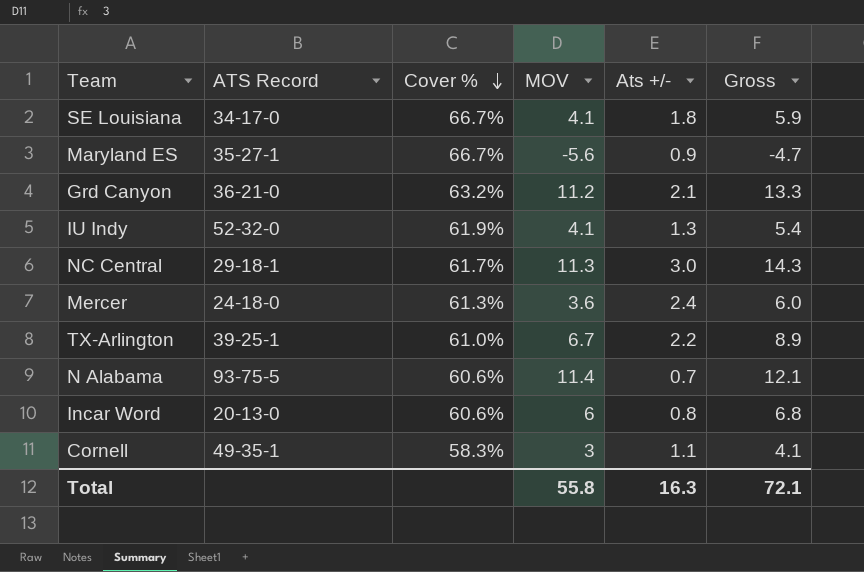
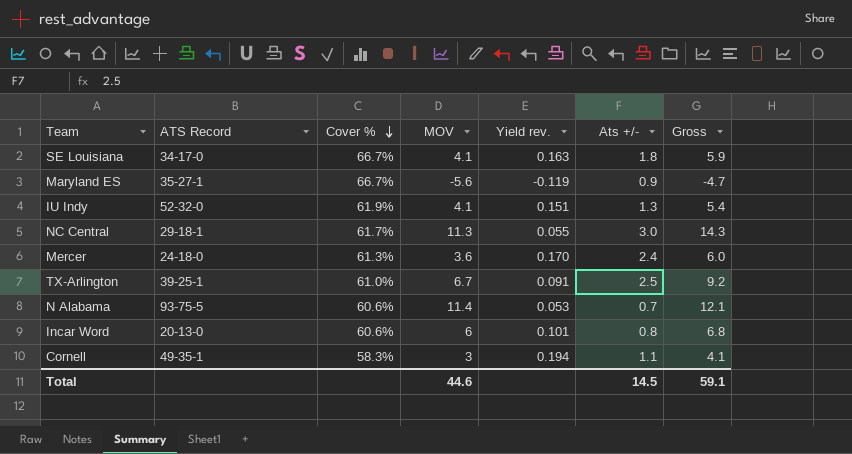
column Yield rev. | formula: none -> [Cover %] / [MOV]
row Grd Canyon: 36-21-0 | 63.2% | 11.2 | 2.1 | 13.3 -> none
TX-Arlington | Ats +/-: 2.2 -> 2.5
TX-Arlington | Gross: 8.9 -> 9.2
Total | MOV: 55.8 -> 44.6
Total | Ats +/-: 16.3 -> 14.5
Total | Gross: 72.1 -> 59.1

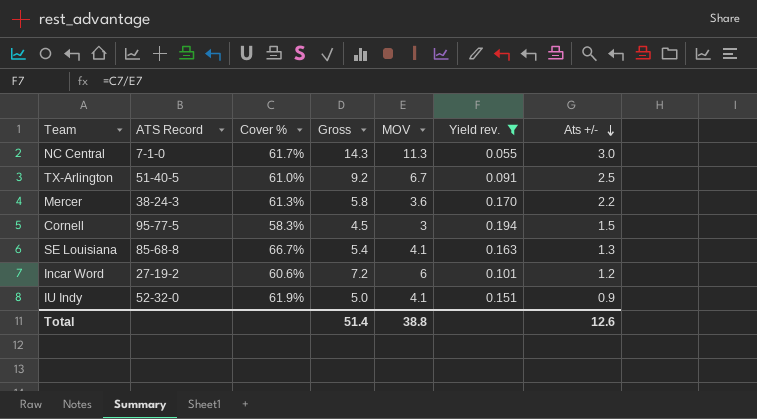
filter: none -> Yield rev. >= 0.055
row order: Cover % descending -> Ats +/- descending
column Gross | position: 7 -> 4
NC Central | ATS Record: 29-18-1 -> 7-1-0
TX-Arlington | ATS Record: 39-25-1 -> 51-40-5
Mercer | ATS Record: 24-18-0 -> 38-24-3
Mercer | Gross: 6.0 -> 5.8
Mercer | Ats +/-: 2.4 -> 2.2
Cornell | ATS Record: 49-35-1 -> 95-77-5
Cornell | Gross: 4.1 -> 4.5
Cornell | Ats +/-: 1.1 -> 1.5
SE Louisiana | ATS Record: 34-17-0 -> 85-68-8
SE Louisiana | Gross: 5.9 -> 5.4
SE Louisiana | Ats +/-: 1.8 -> 1.3
Incar Word | ATS Record: 20-13-0 -> 27-19-2
Incar Word | Gross: 6.8 -> 7.2
Incar Word | Ats +/-: 0.8 -> 1.2
IU Indy | Gross: 5.4 -> 5.0
IU Indy | Ats +/-: 1.3 -> 0.9
Total | Gross: 59.1 -> 51.4
Total | MOV: 44.6 -> 38.8
Total | Ats +/-: 14.5 -> 12.6

